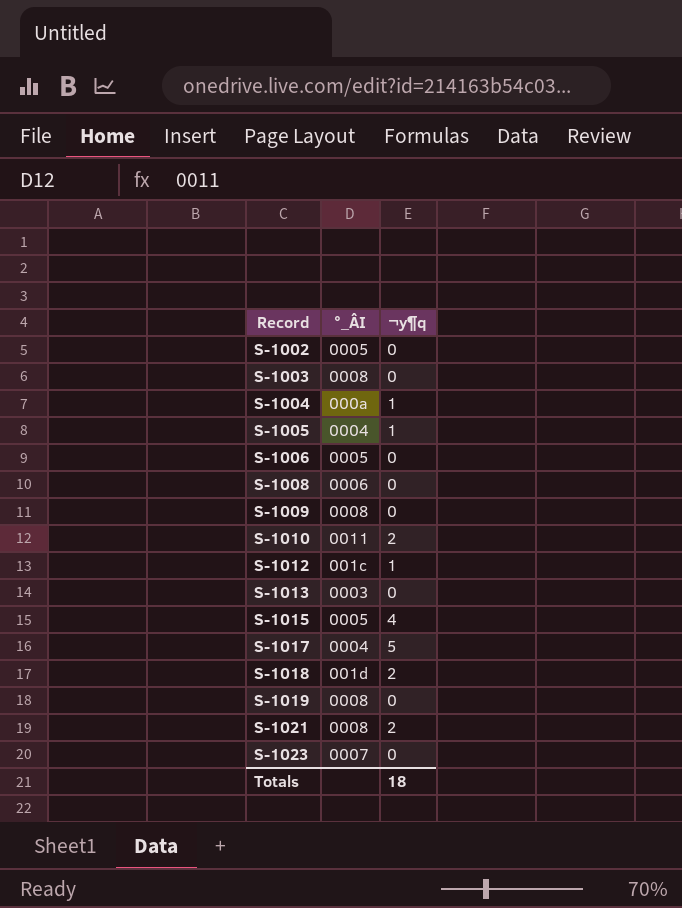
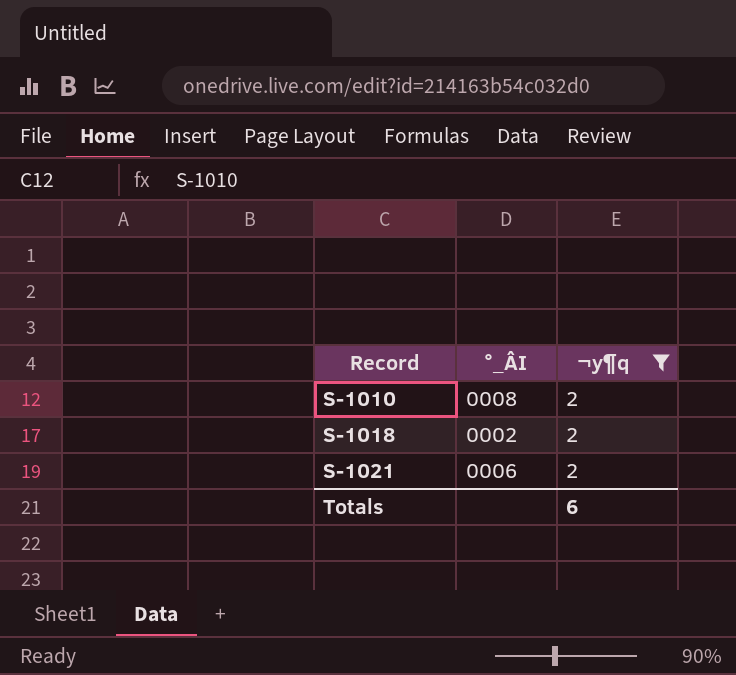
filter: none -> ¬y¶q = 2
S-1010 | °_ÂI: 0011 -> 0008
S-1018 | °_ÂI: 001d -> 0002
S-1021 | °_ÂI: 0008 -> 0006
Totals | ¬y¶q: 18 -> 6

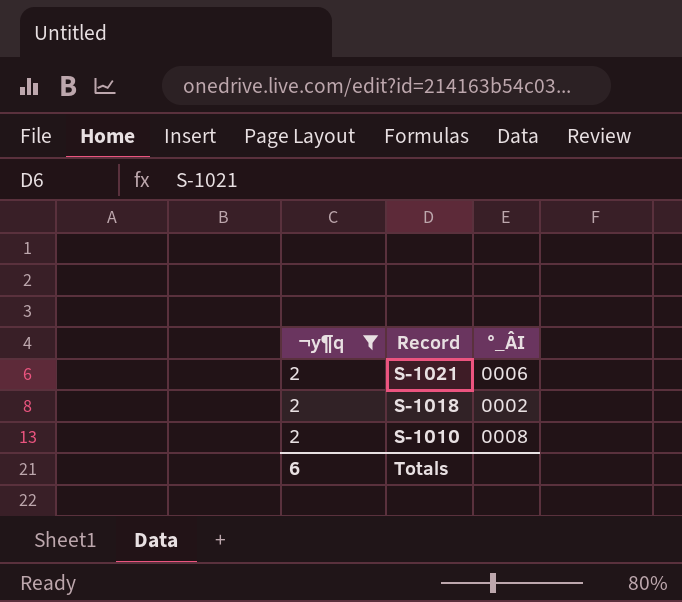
row order: Record ascending -> Record descending
column ¬y¶q | position: 3 -> 1

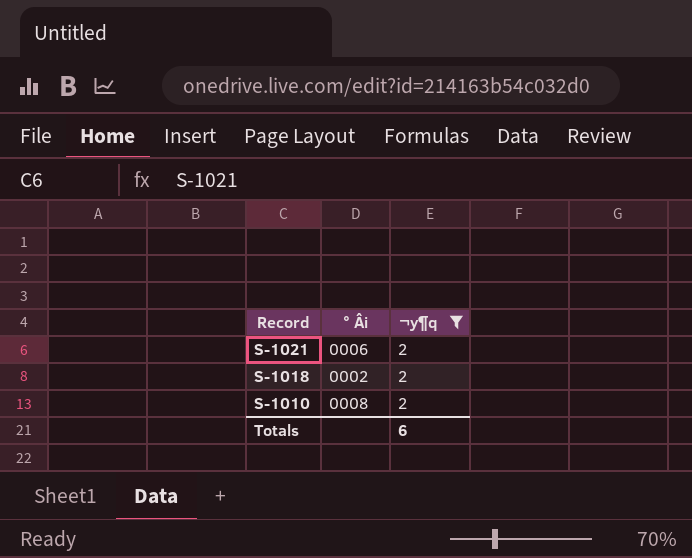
column name: °_ÂI -> ° Âi
column ¬y¶q | position: 1 -> 3

